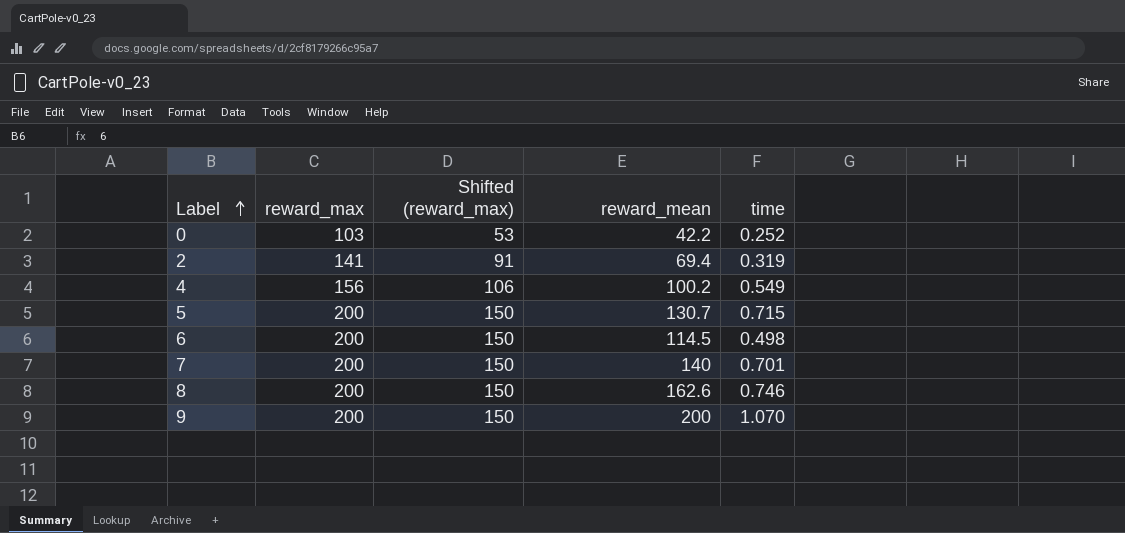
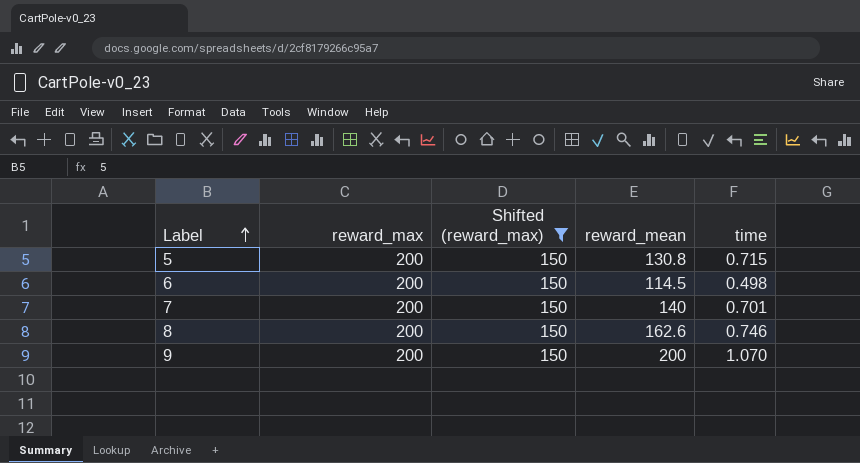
filter: none -> Shifted (reward_max) = 150
5 | reward_mean: 130.7 -> 130.8

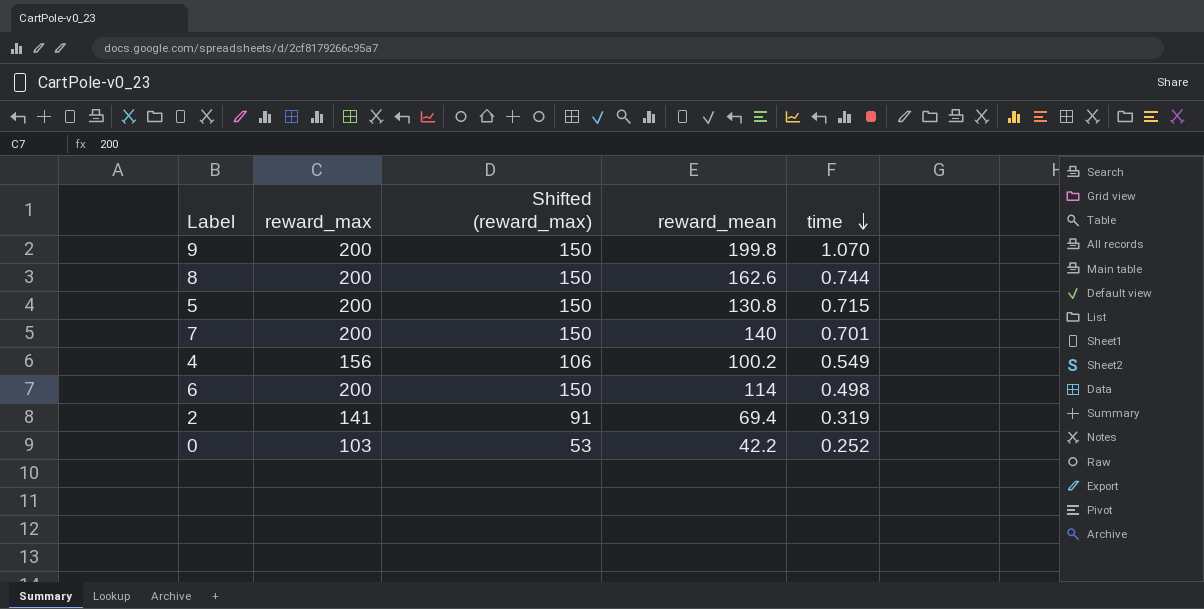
filter: Shifted (reward_max) = 150 -> none
row order: Label ascending -> time descending
9 | reward_mean: 200 -> 199.8
8 | time: 0.746 -> 0.744
6 | reward_mean: 114.5 -> 114

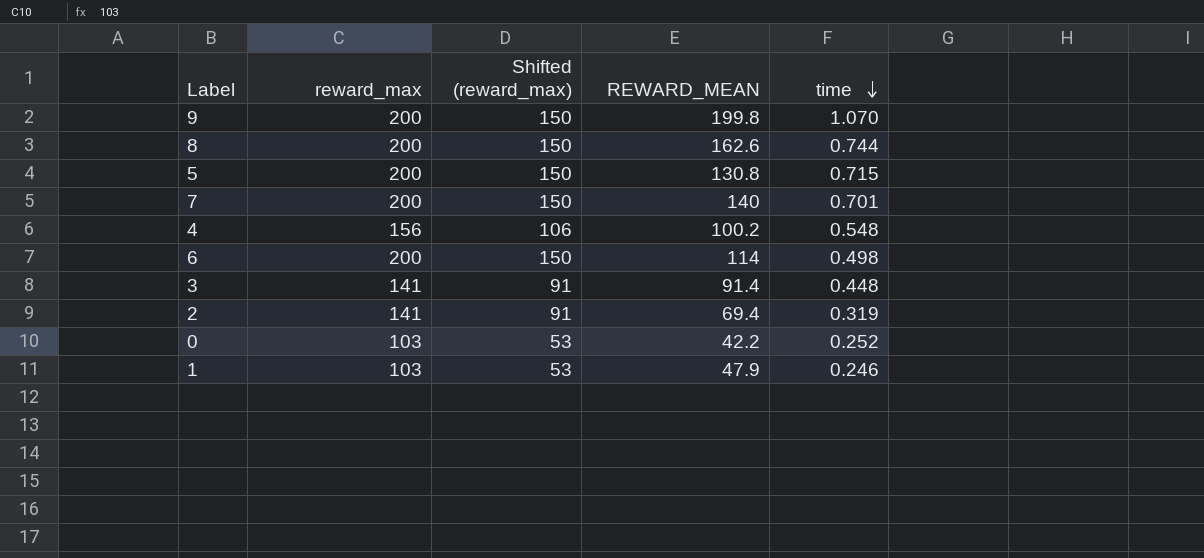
column name: reward_mean -> REWARD_MEAN
4 | time: 0.549 -> 0.548
row 3: none -> 141 | 91 | 91.4 | 0.448
row 1: none -> 103 | 53 | 47.9 | 0.246

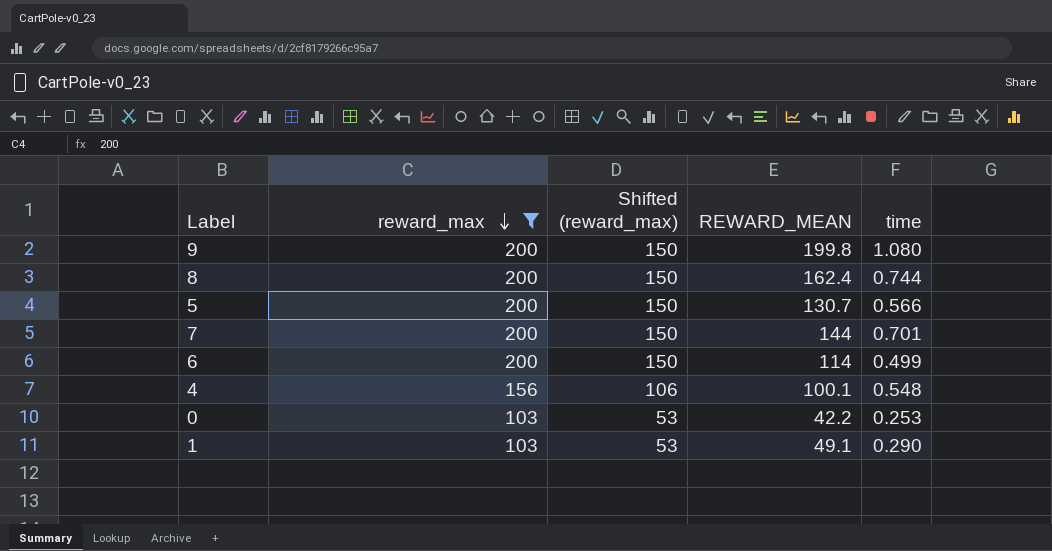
filter: none -> reward_max != 141
row order: time descending -> reward_max descending
9 | time: 1.070 -> 1.080
8 | REWARD_MEAN: 162.6 -> 162.4
5 | REWARD_MEAN: 130.8 -> 130.7
5 | time: 0.715 -> 0.566
7 | REWARD_MEAN: 140 -> 144
6 | time: 0.498 -> 0.499
4 | REWARD_MEAN: 100.2 -> 100.1
0 | time: 0.252 -> 0.253
1 | REWARD_MEAN: 47.9 -> 49.1
1 | time: 0.246 -> 0.290

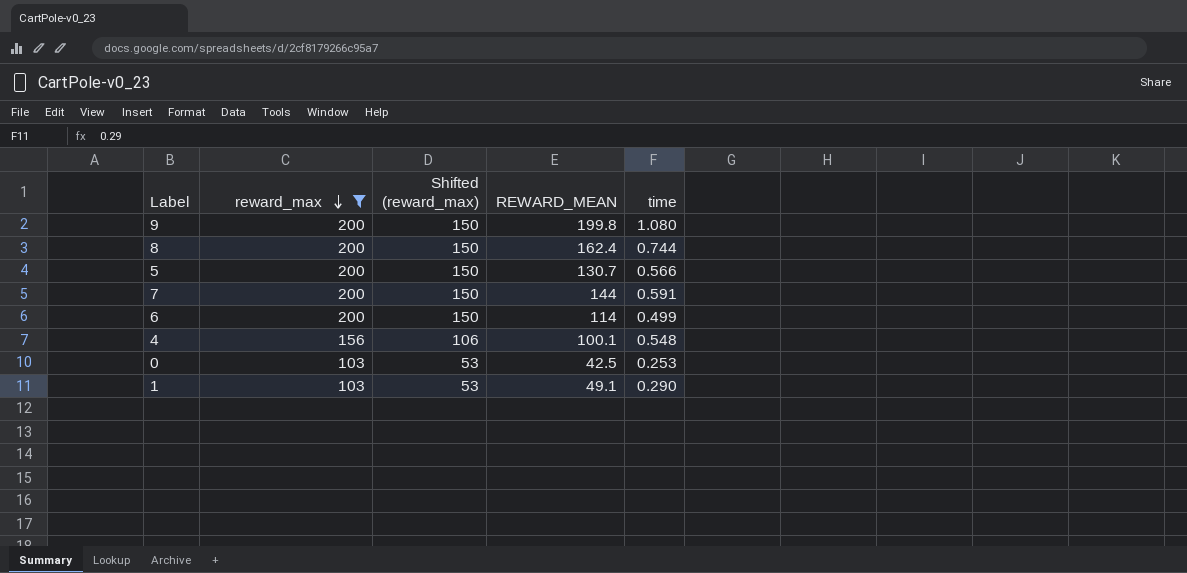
7 | time: 0.701 -> 0.591
0 | REWARD_MEAN: 42.2 -> 42.5

